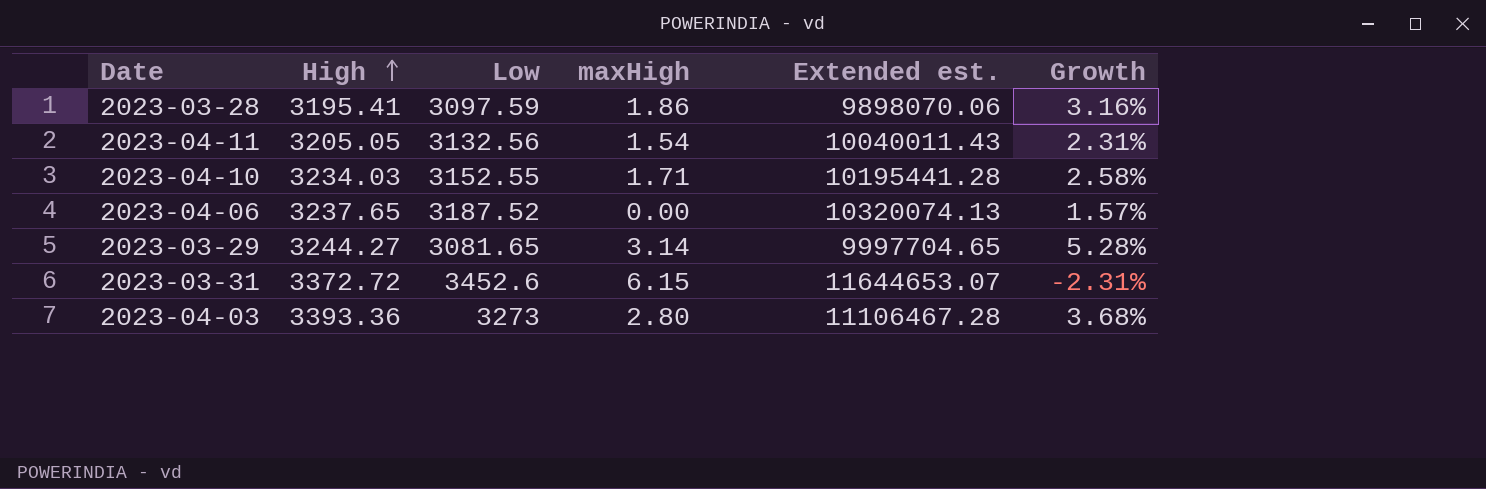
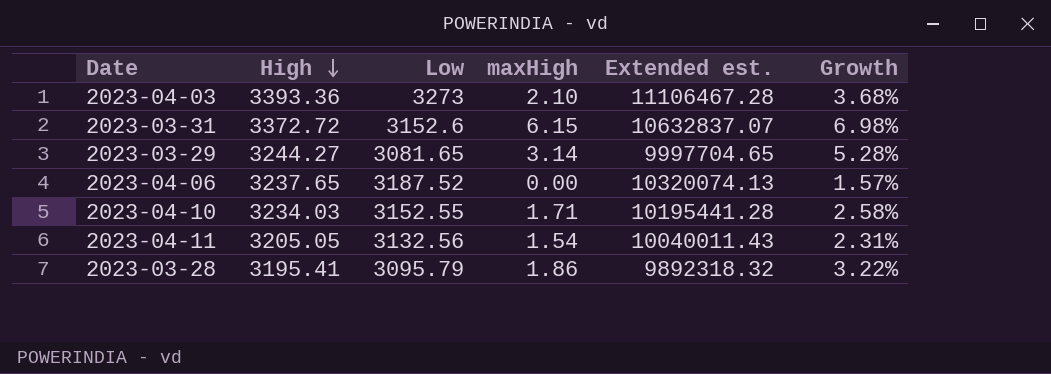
row order: High ascending -> High descending
2023-04-03 | maxHigh: 2.80 -> 2.10
2023-03-31 | Low: 3452.6 -> 3152.6
2023-03-31 | Extended est.: 11644653.07 -> 10632837.07
2023-03-31 | Growth: -2.31% -> 6.98%
2023-03-28 | Low: 3097.59 -> 3095.79
2023-03-28 | Extended est.: 9898070.06 -> 9892318.32
2023-03-28 | Growth: 3.16% -> 3.22%

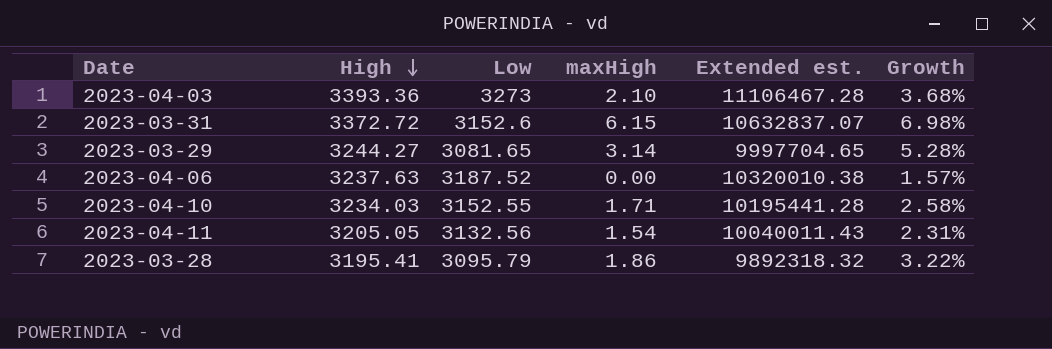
2023-04-06 | High: 3237.65 -> 3237.63
2023-04-06 | Extended est.: 10320074.13 -> 10320010.38

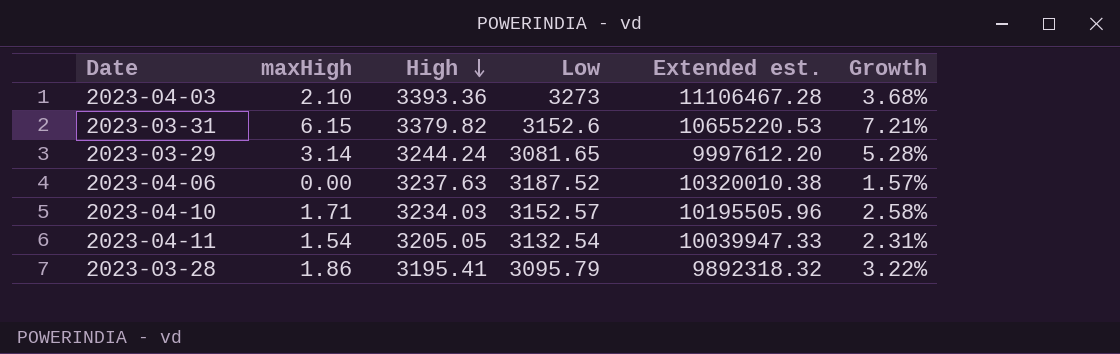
column maxHigh | position: 4 -> 2
2023-03-31 | High: 3372.72 -> 3379.82
2023-03-31 | Extended est.: 10632837.07 -> 10655220.53
2023-03-31 | Growth: 6.98% -> 7.21%
2023-03-29 | High: 3244.27 -> 3244.24
2023-03-29 | Extended est.: 9997704.65 -> 9997612.20
2023-04-10 | Low: 3152.55 -> 3152.57
2023-04-10 | Extended est.: 10195441.28 -> 10195505.96
2023-04-11 | Low: 3132.56 -> 3132.54
2023-04-11 | Extended est.: 10040011.43 -> 10039947.33

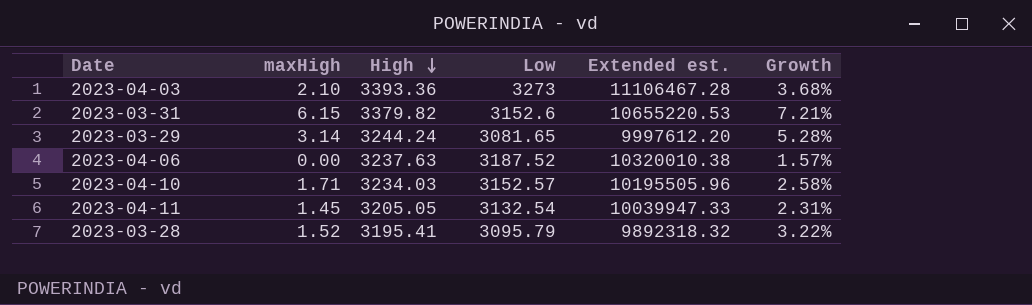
2023-04-11 | maxHigh: 1.54 -> 1.45
2023-03-28 | maxHigh: 1.86 -> 1.52

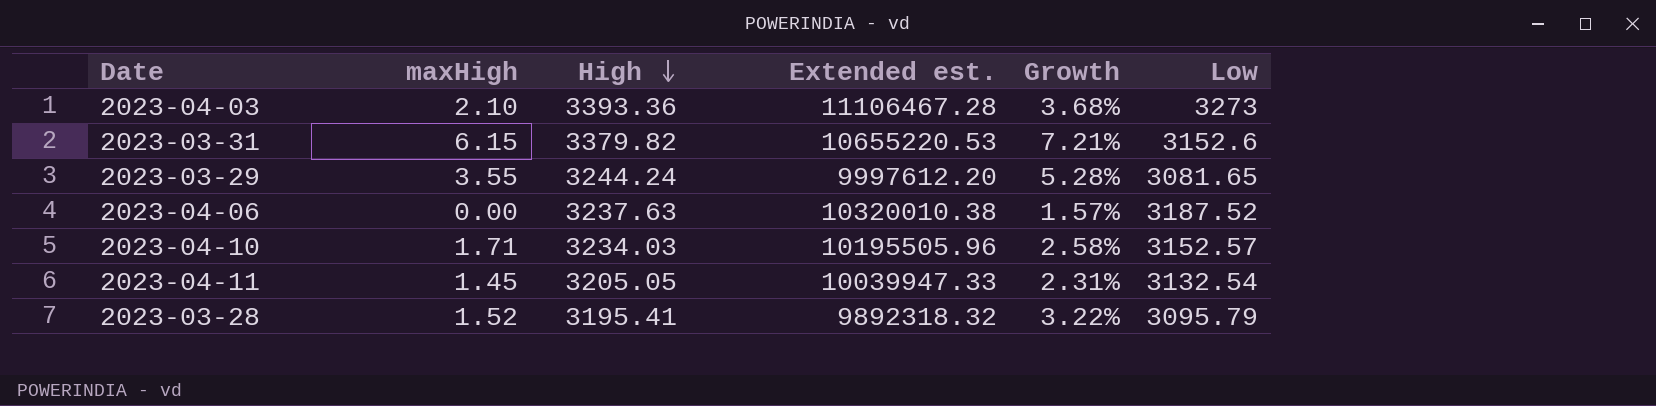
column Low | position: 4 -> 6
2023-03-29 | maxHigh: 3.14 -> 3.55

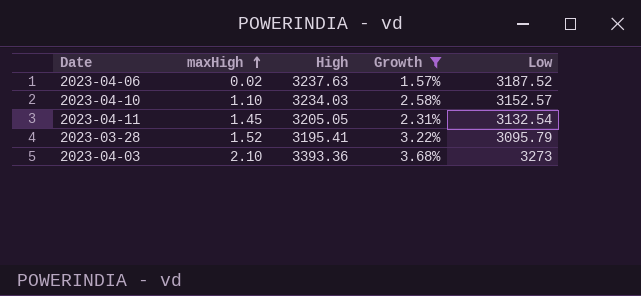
filter: none -> Growth <= 3.68%
row order: High descending -> maxHigh ascending
column Extended est. | formula: [High] * [Low] -> none
2023-04-06 | maxHigh: 0.00 -> 0.02
2023-04-10 | maxHigh: 1.71 -> 1.10

